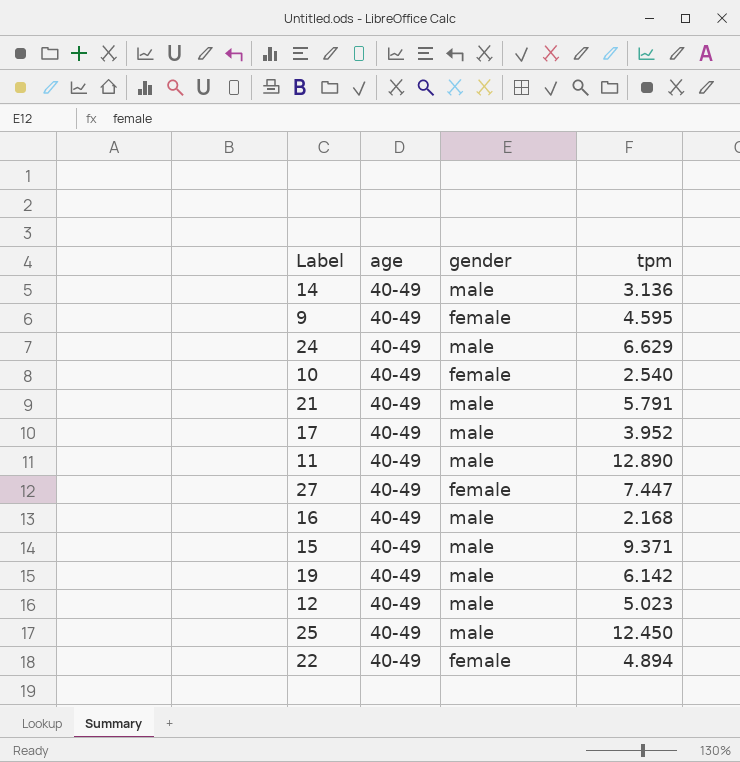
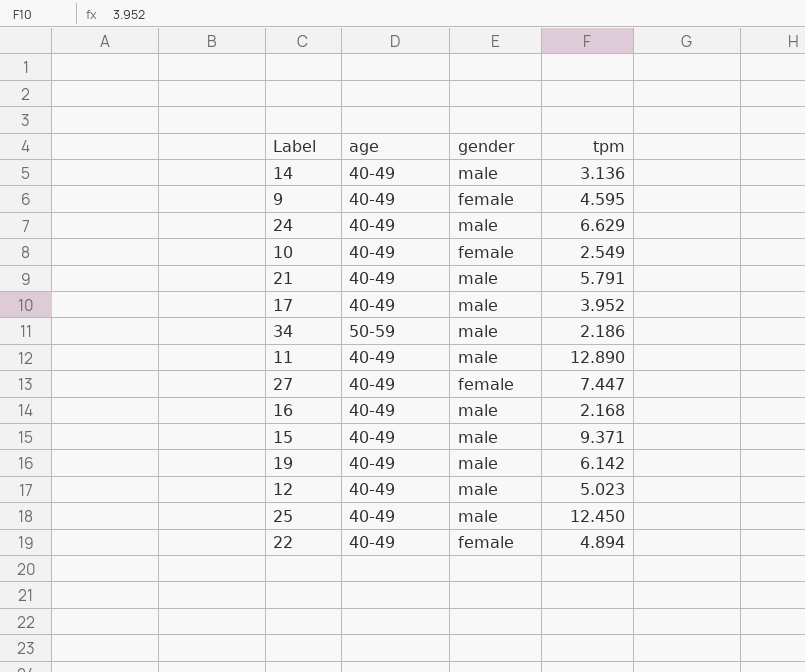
10 | tpm: 2.540 -> 2.549
row 34: none -> 50-59 | male | 2.186

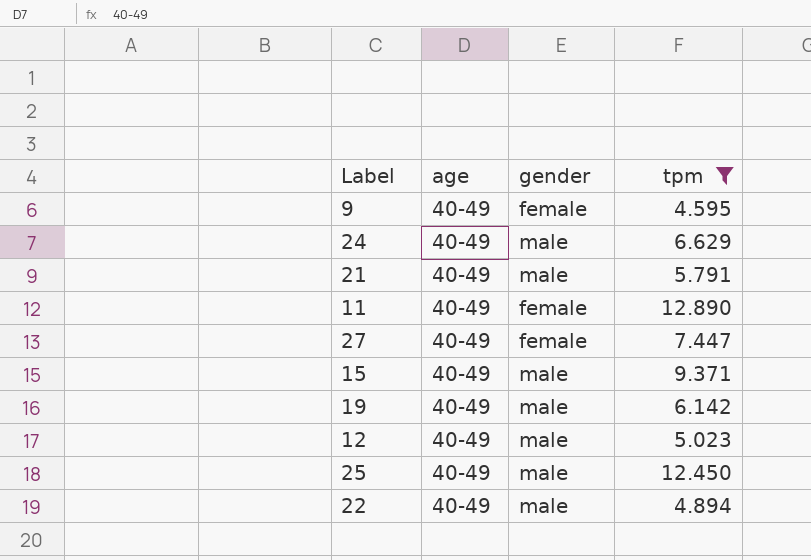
filter: none -> tpm >= 4.595
11 | gender: male -> female
22 | gender: female -> male

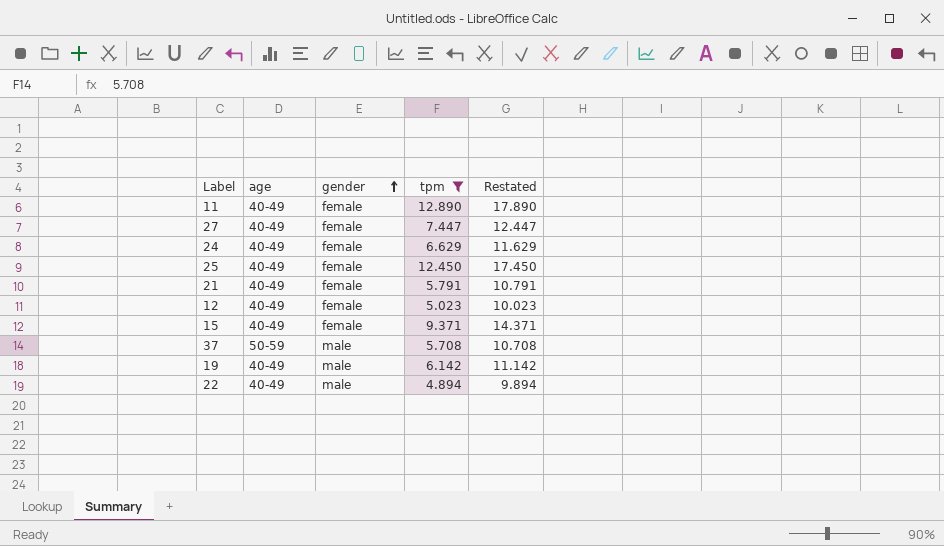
row order: none -> gender ascending
column Restated | formula: none -> [tpm] + 5
row 9: 40-49 | female | 4.595 -> none
24 | gender: male -> female
25 | gender: male -> female
21 | gender: male -> female
12 | gender: male -> female
15 | gender: male -> female
row 37: none -> 50-59 | male | 5.708 | 10.708

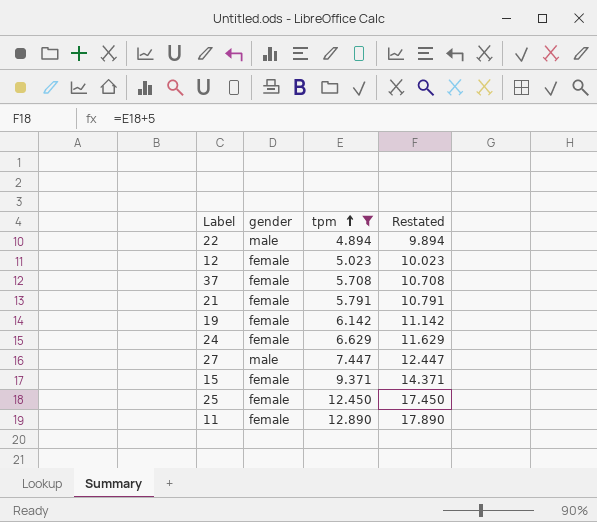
row order: gender ascending -> tpm ascending
column age | position: 2 -> none
37 | gender: male -> female
19 | gender: male -> female
27 | gender: female -> male

